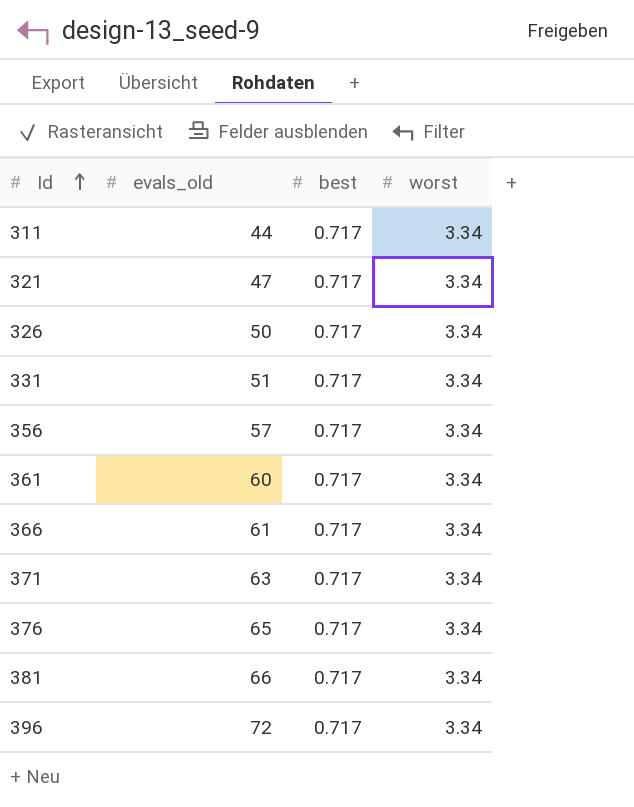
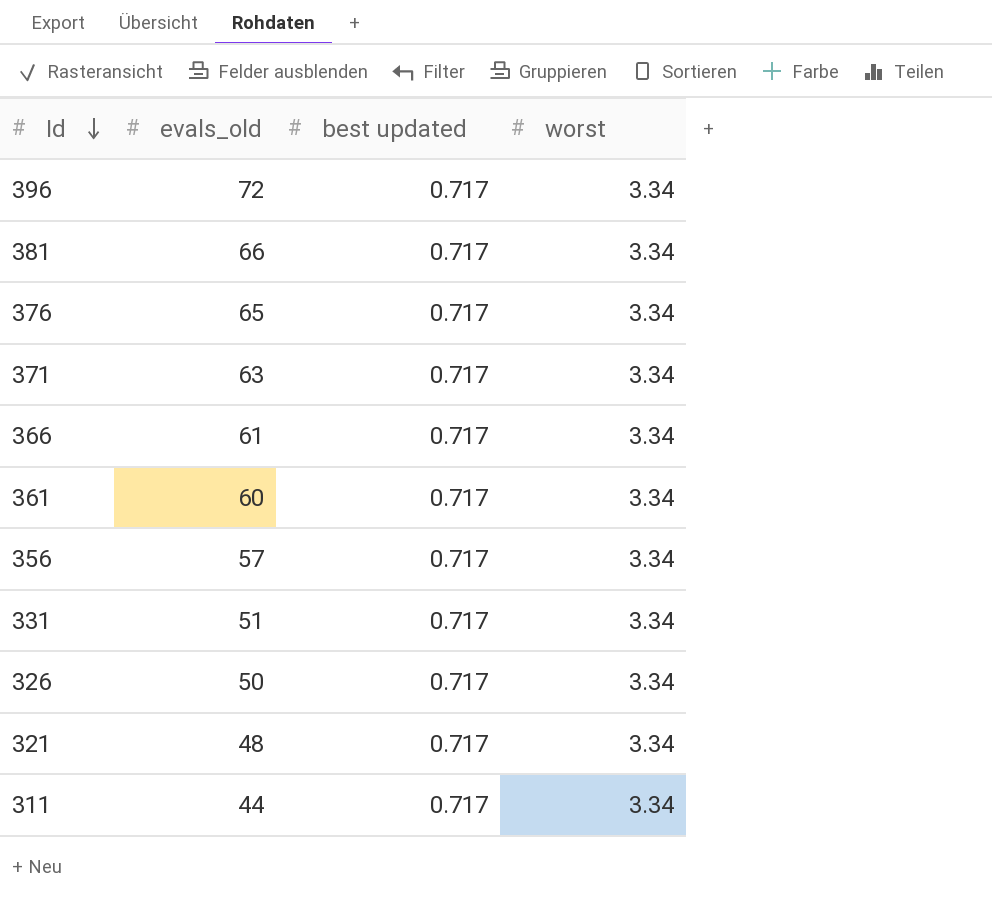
row order: Id ascending -> Id descending
column name: best -> best updated
321 | evals_old: 47 -> 48

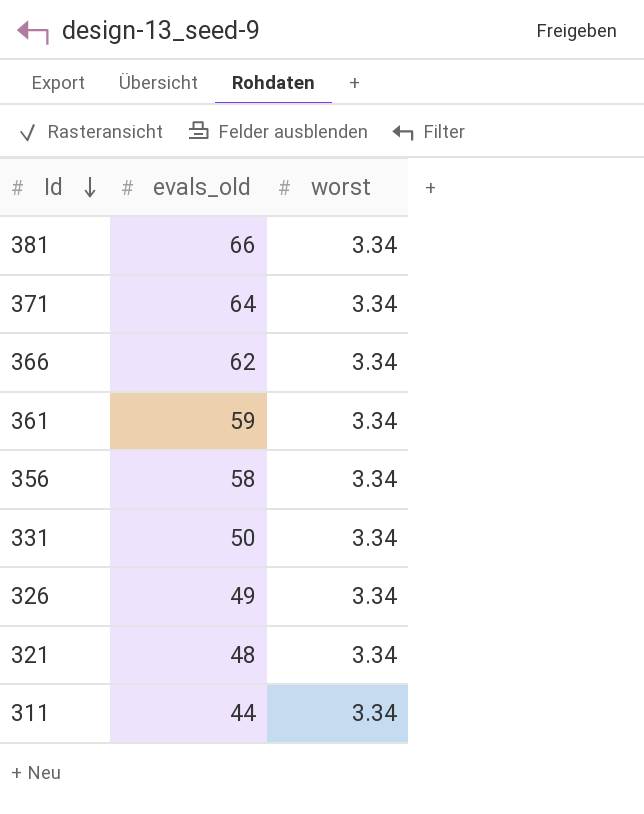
column best updated | position: 3 -> none
row 396: 72 | 0.717 | 3.34 -> none
row 376: 65 | 0.717 | 3.34 -> none
371 | evals_old: 63 -> 64
366 | evals_old: 61 -> 62
361 | evals_old: 60 -> 59
356 | evals_old: 57 -> 58
331 | evals_old: 51 -> 50
326 | evals_old: 50 -> 49

